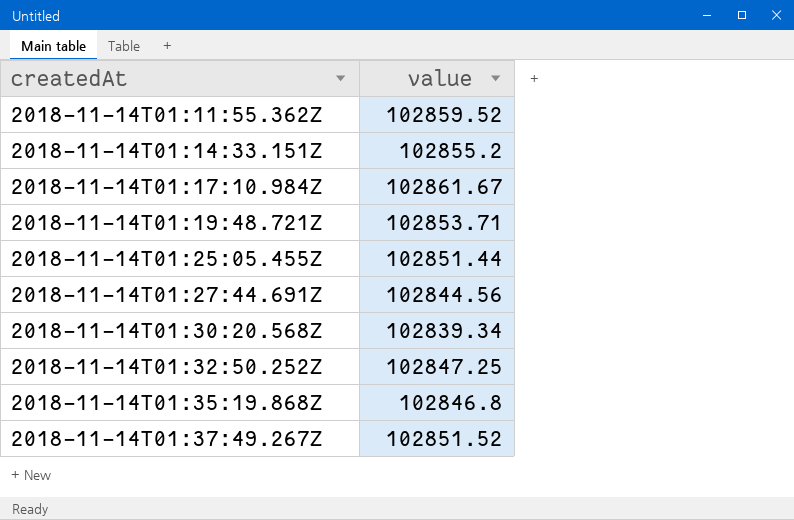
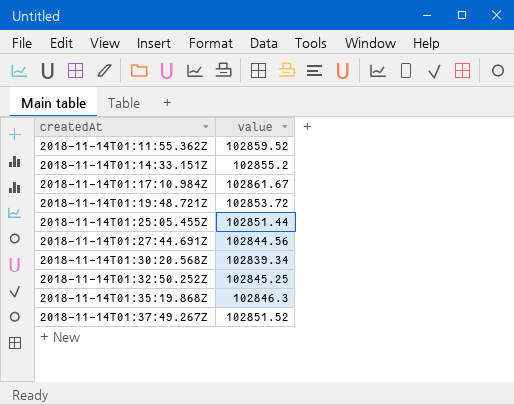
2018-11-14T01:19:48.721Z | value: 102853.71 -> 102853.72
2018-11-14T01:32:50.252Z | value: 102847.25 -> 102845.25
2018-11-14T01:35:19.868Z | value: 102846.8 -> 102846.3

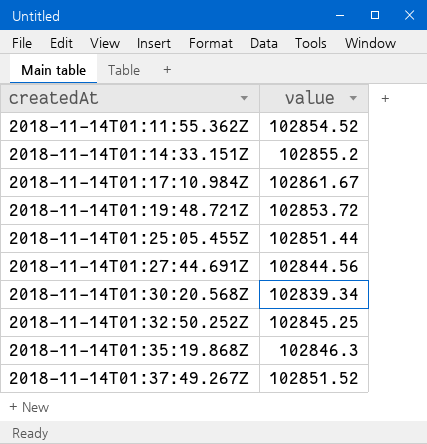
2018-11-14T01:11:55.362Z | value: 102859.52 -> 102854.52

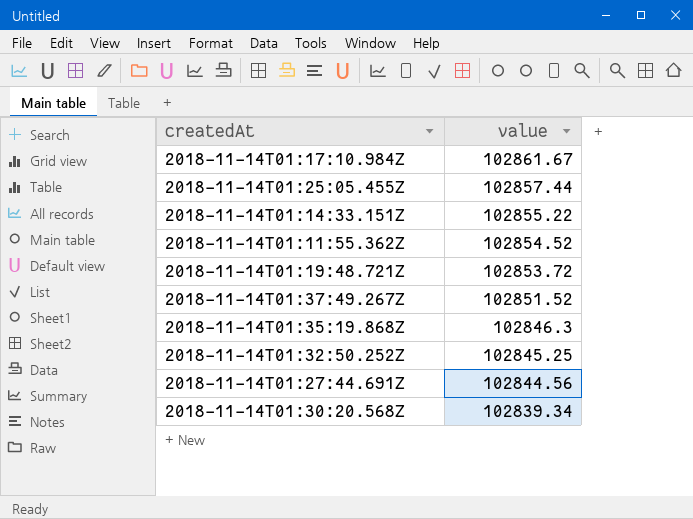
row order: createdAt ascending -> value descending
2018-11-14T01:25:05.455Z | value: 102851.44 -> 102857.44
2018-11-14T01:14:33.151Z | value: 102855.2 -> 102855.22

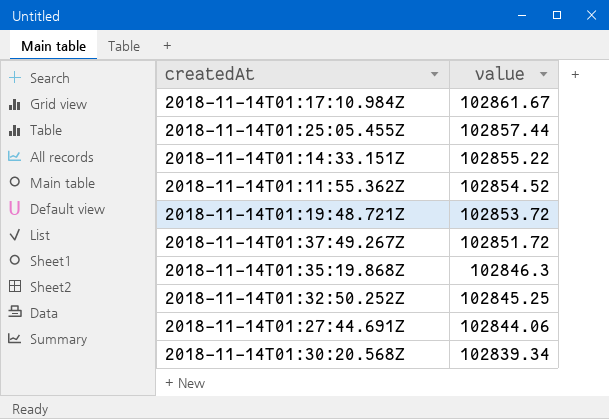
2018-11-14T01:37:49.267Z | value: 102851.52 -> 102851.72
2018-11-14T01:27:44.691Z | value: 102844.56 -> 102844.06

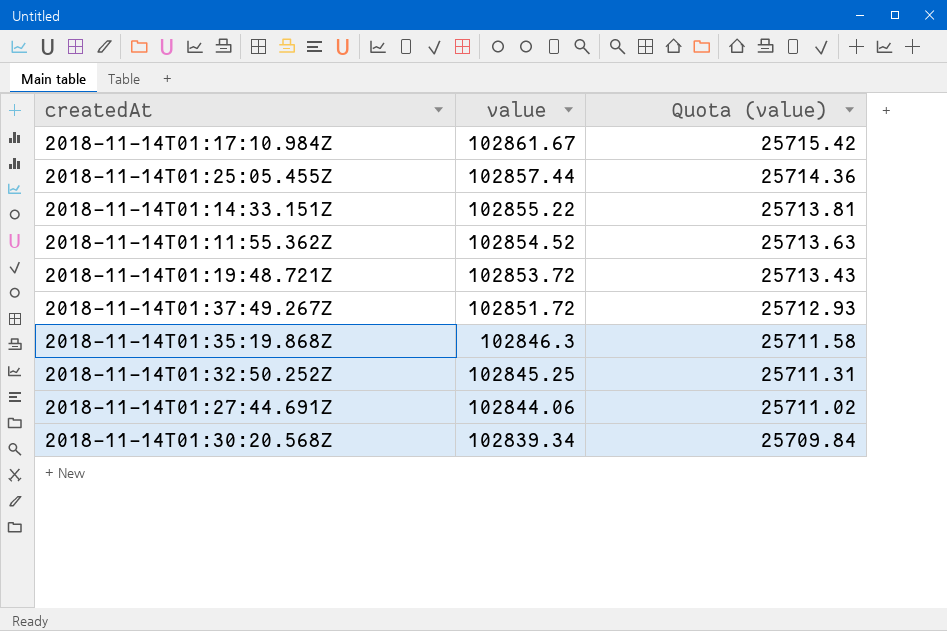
column Quota (value) | formula: none -> [value] * 0.25

